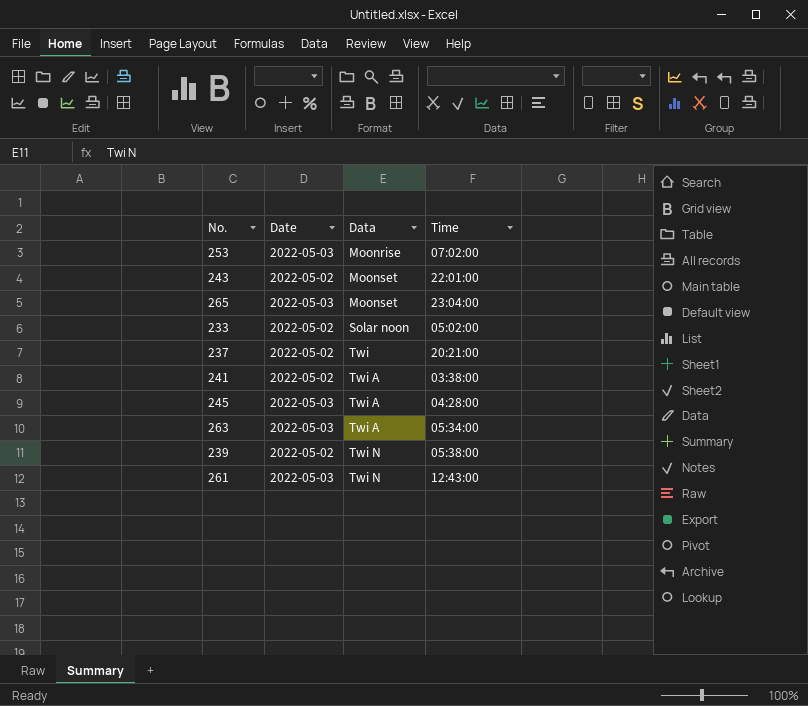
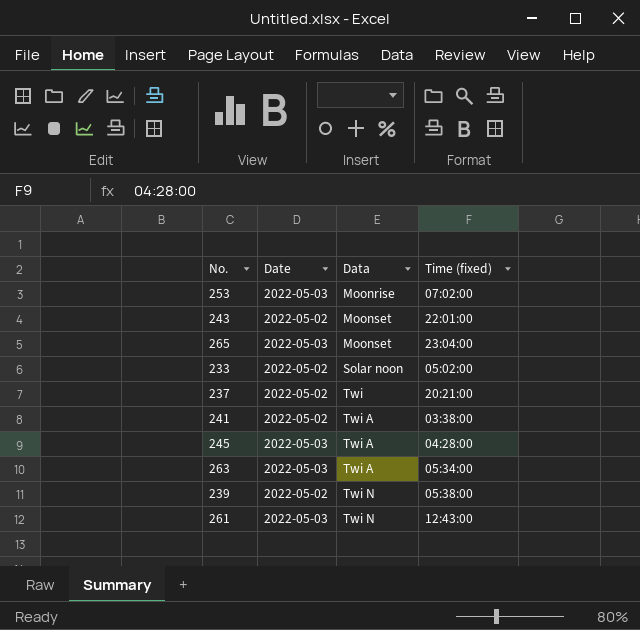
column name: Time -> Time (fixed)

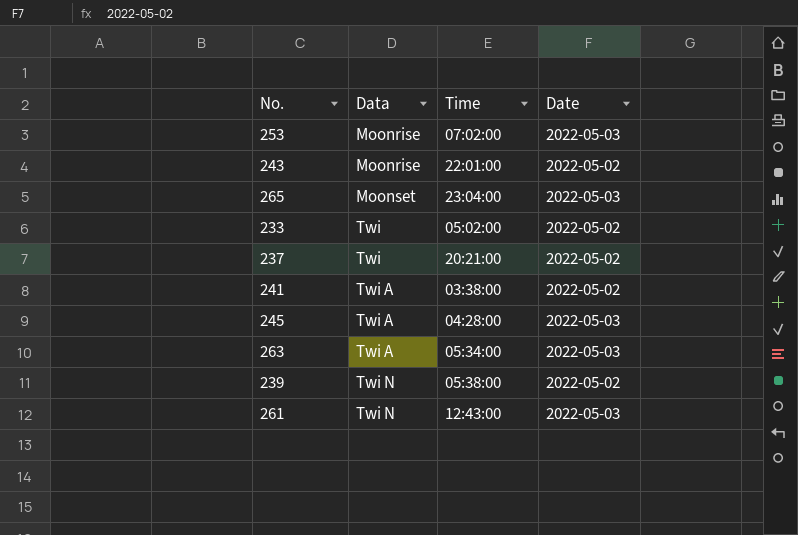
column name: Time (fixed) -> Time
column Date | position: 2 -> 4
243 | Data: Moonset -> Moonrise
233 | Data: Solar noon -> Twi

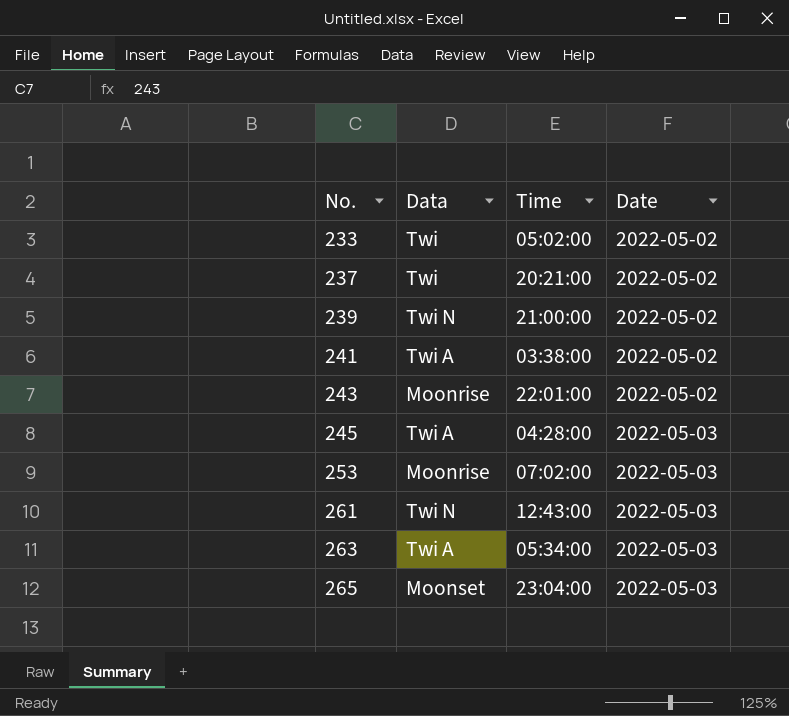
row order: Data ascending -> No. ascending
239 | Time: 05:38:00 -> 21:00:00

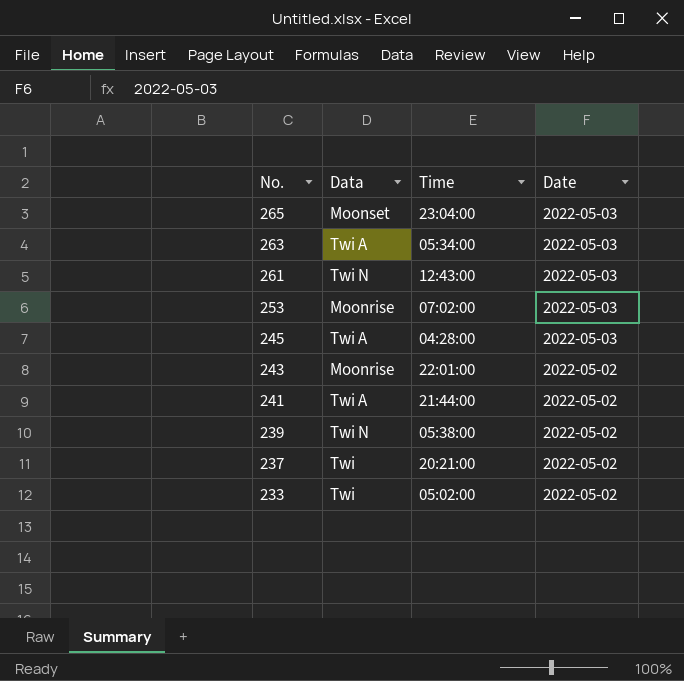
row order: No. ascending -> No. descending
241 | Time: 03:38:00 -> 21:44:00
239 | Time: 21:00:00 -> 05:38:00

